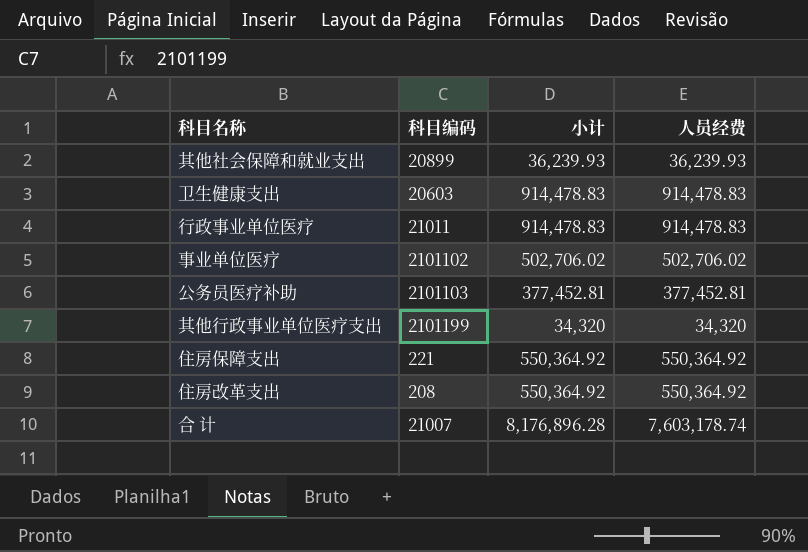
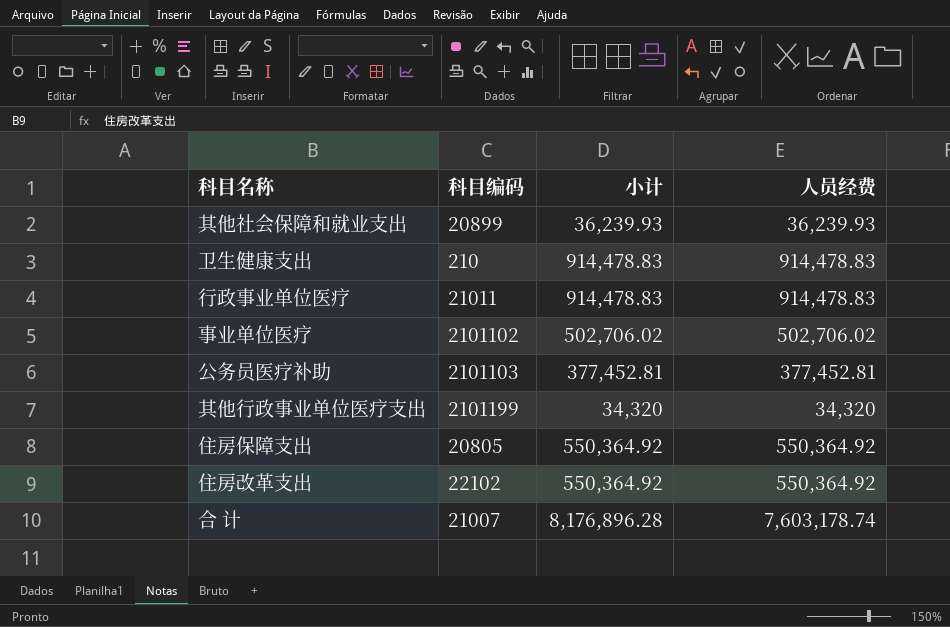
卫生健康支出 | 科目编码: 20603 -> 210
住房保障支出 | 科目编码: 221 -> 20805
住房改革支出 | 科目编码: 208 -> 22102

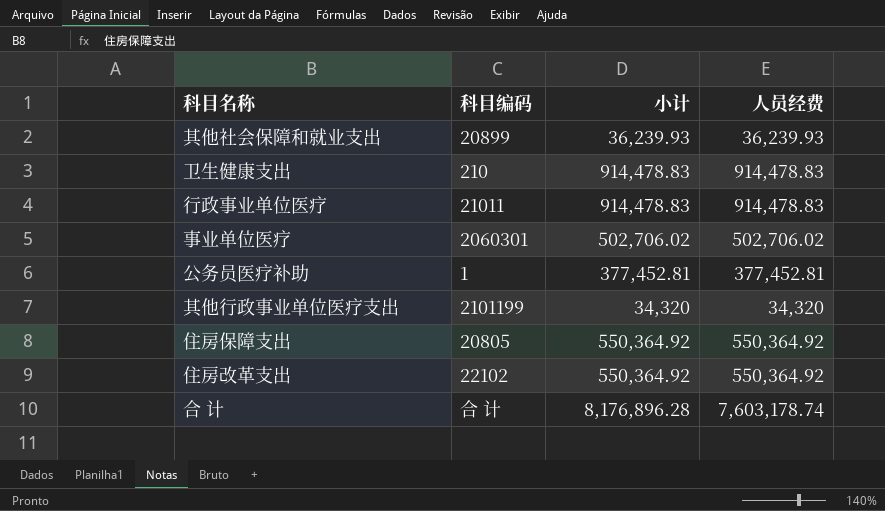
事业单位医疗 | 科目编码: 2101102 -> 2060301
公务员医疗补助 | 科目编码: 2101103 -> 1
合 计 | 科目编码: 21007 -> 合 计

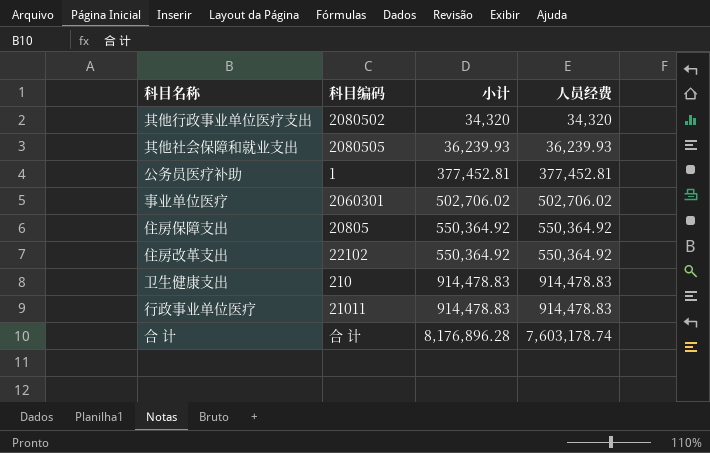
row order: none -> 小计 ascending
其他行政事业单位医疗支出 | 科目编码: 2101199 -> 2080502
其他社会保障和就业支出 | 科目编码: 20899 -> 2080505

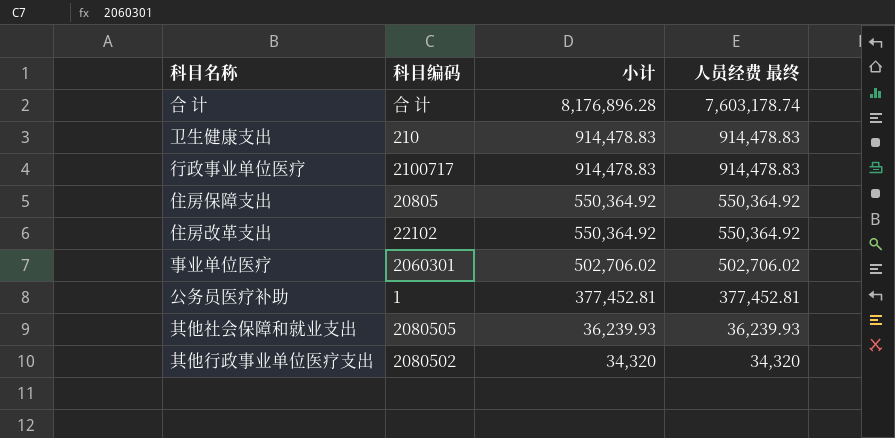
row order: 小计 ascending -> 小计 descending
column name: 人员经费 -> 人员经费 最终
行政事业单位医疗 | 科目编码: 21011 -> 2100717

